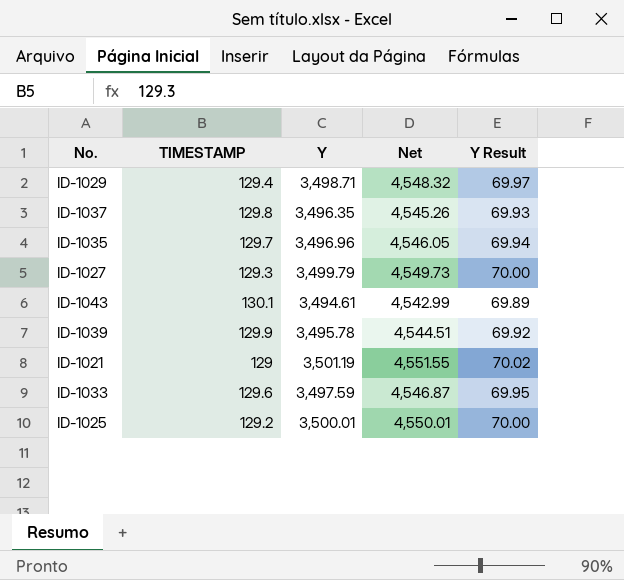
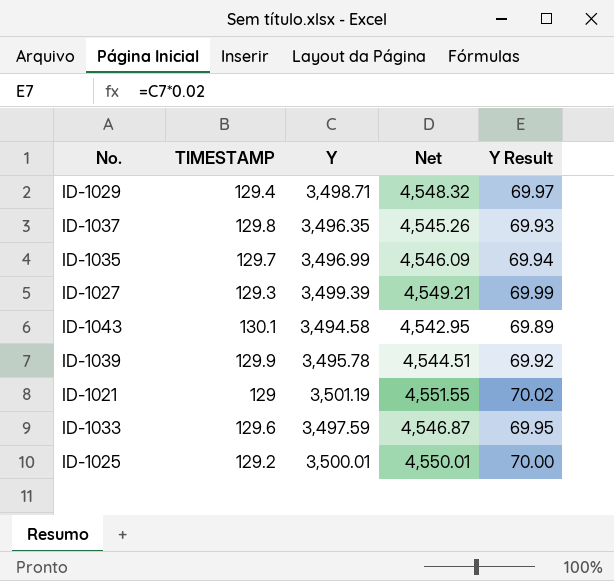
ID-1035 | Y: 3,496.96 -> 3,496.99
ID-1035 | Net: 4,546.05 -> 4,546.09
ID-1027 | Y: 3,499.79 -> 3,499.39
ID-1027 | Net: 4,549.73 -> 4,549.21
ID-1027 | Y Result: 70.00 -> 69.99
ID-1043 | Y: 3,494.61 -> 3,494.58
ID-1043 | Net: 4,542.99 -> 4,542.95

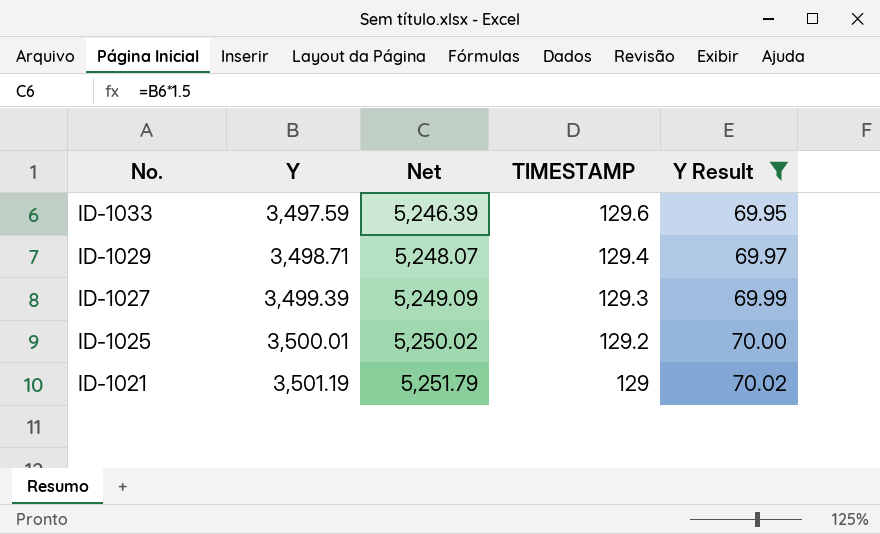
filter: none -> Y Result >= 69.95
row order: none -> No. descending
column Net | formula: [Y] * 1.3 -> [Y] * 1.5
column TIMESTAMP | position: 2 -> 4

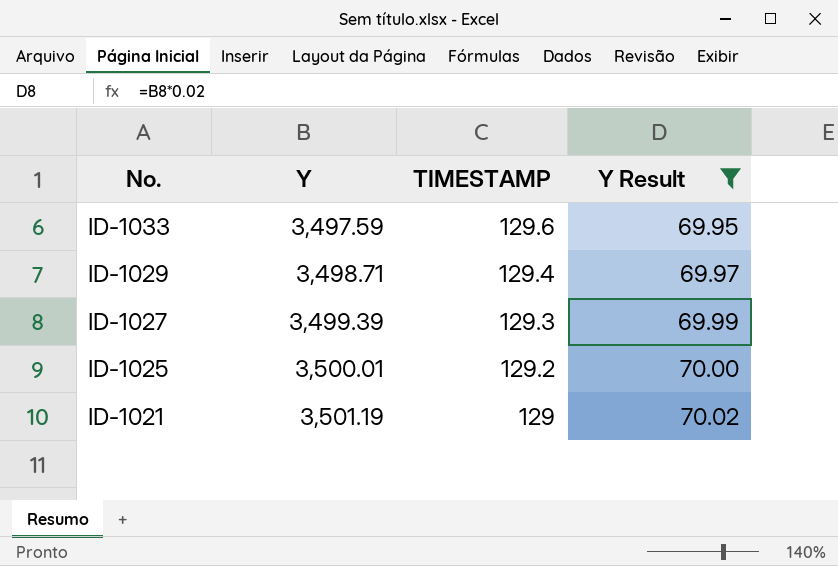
column Net | formula: [Y] * 1.5 -> none

